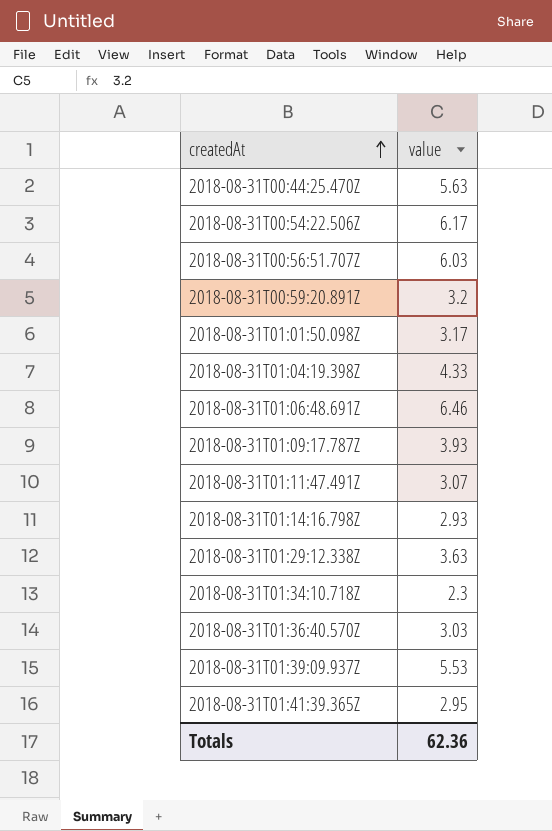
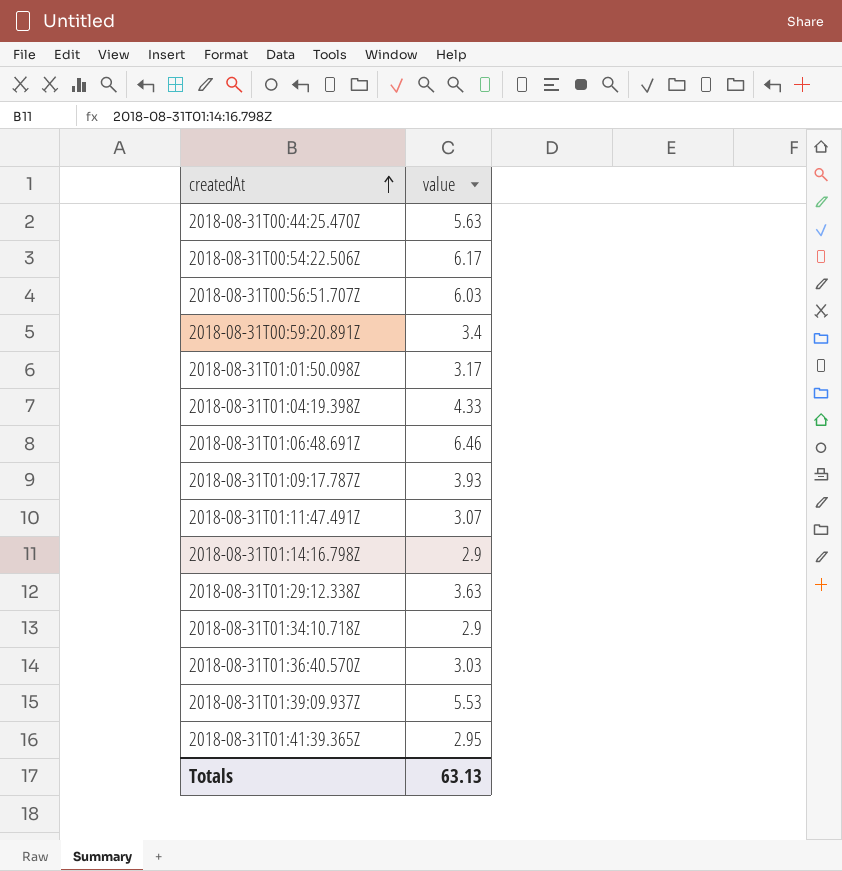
2018-08-31T00:59:20.891Z | value: 3.2 -> 3.4
2018-08-31T01:14:16.798Z | value: 2.93 -> 2.9
2018-08-31T01:34:10.718Z | value: 2.3 -> 2.9
Totals | value: 62.36 -> 63.13

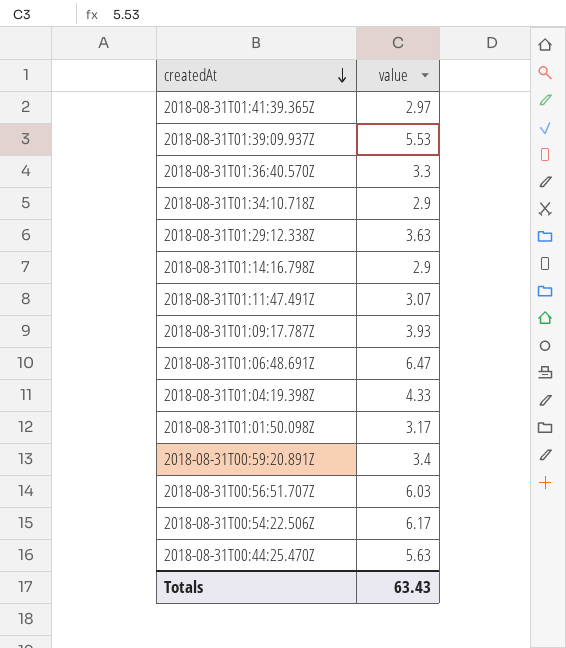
row order: createdAt ascending -> createdAt descending
2018-08-31T01:41:39.365Z | value: 2.95 -> 2.97
2018-08-31T01:36:40.570Z | value: 3.03 -> 3.3
2018-08-31T01:06:48.691Z | value: 6.46 -> 6.47
Totals | value: 63.13 -> 63.43

